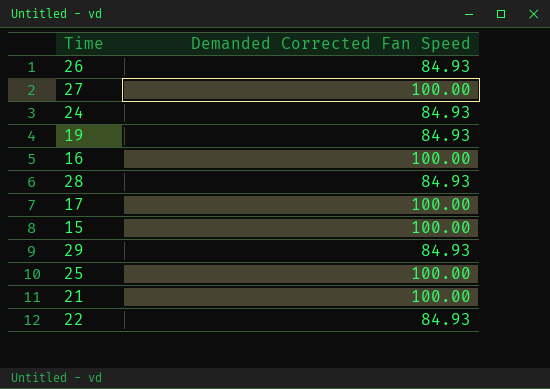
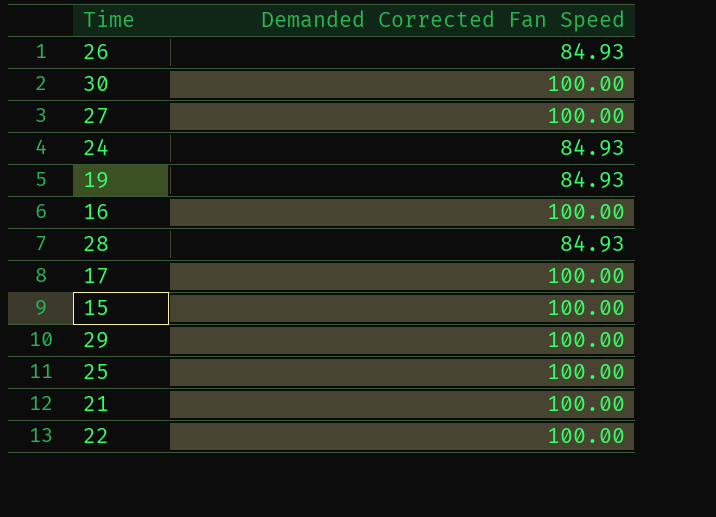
row 30: none -> 100.00
29 | Demanded Corrected Fan Speed: 84.93 -> 100.00
22 | Demanded Corrected Fan Speed: 84.93 -> 100.00

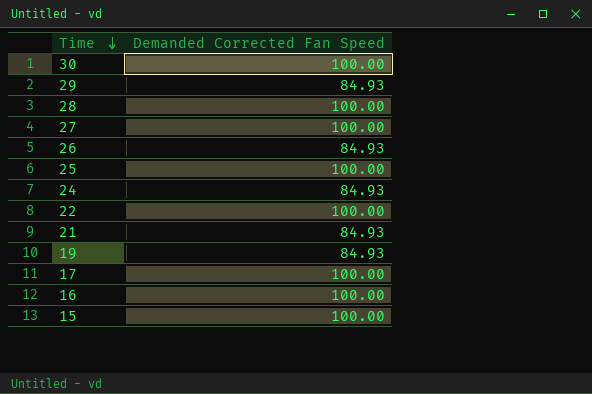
row order: none -> Time descending
29 | Demanded Corrected Fan Speed: 100.00 -> 84.93
28 | Demanded Corrected Fan Speed: 84.93 -> 100.00
21 | Demanded Corrected Fan Speed: 100.00 -> 84.93

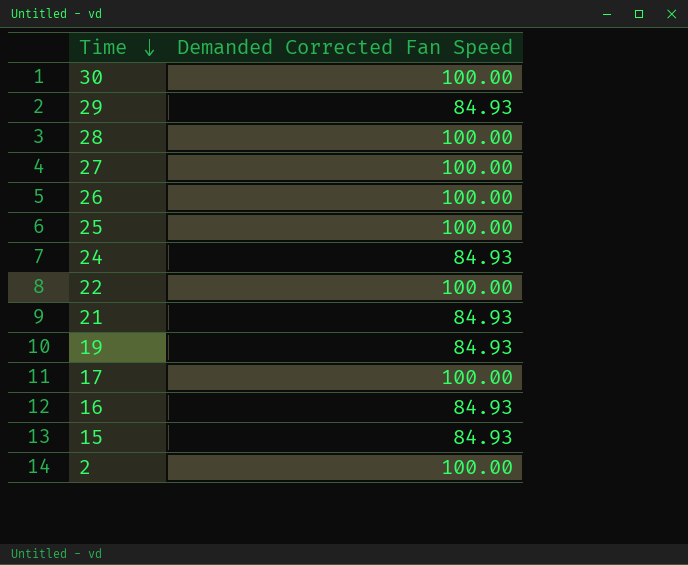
26 | Demanded Corrected Fan Speed: 84.93 -> 100.00
16 | Demanded Corrected Fan Speed: 100.00 -> 84.93
15 | Demanded Corrected Fan Speed: 100.00 -> 84.93
row 2: none -> 100.00

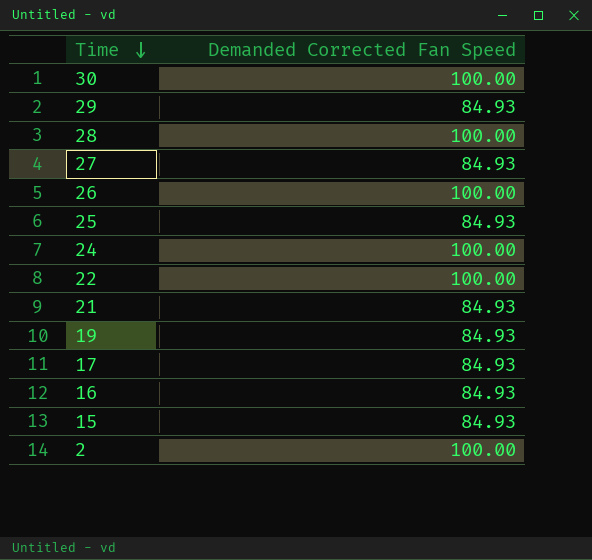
27 | Demanded Corrected Fan Speed: 100.00 -> 84.93
25 | Demanded Corrected Fan Speed: 100.00 -> 84.93
24 | Demanded Corrected Fan Speed: 84.93 -> 100.00
17 | Demanded Corrected Fan Speed: 100.00 -> 84.93

